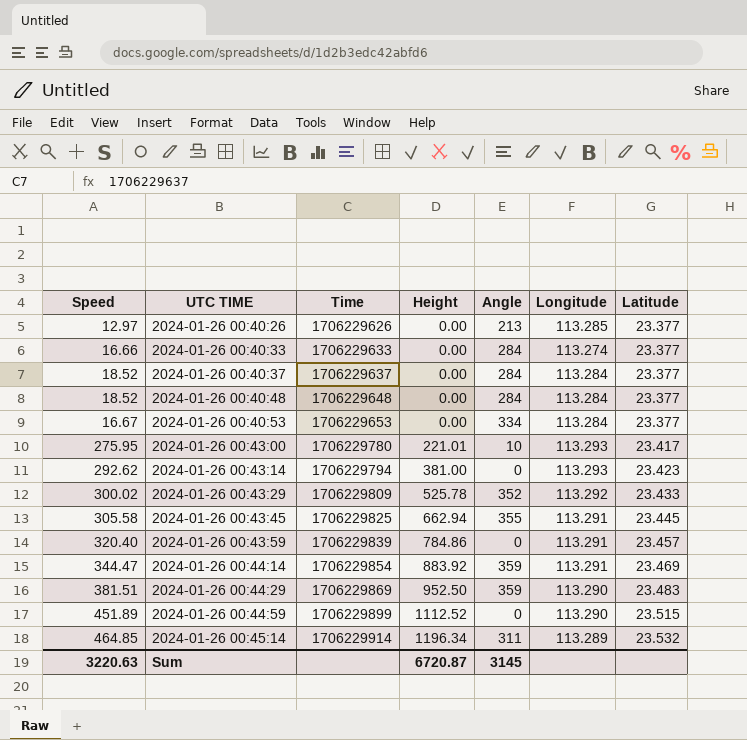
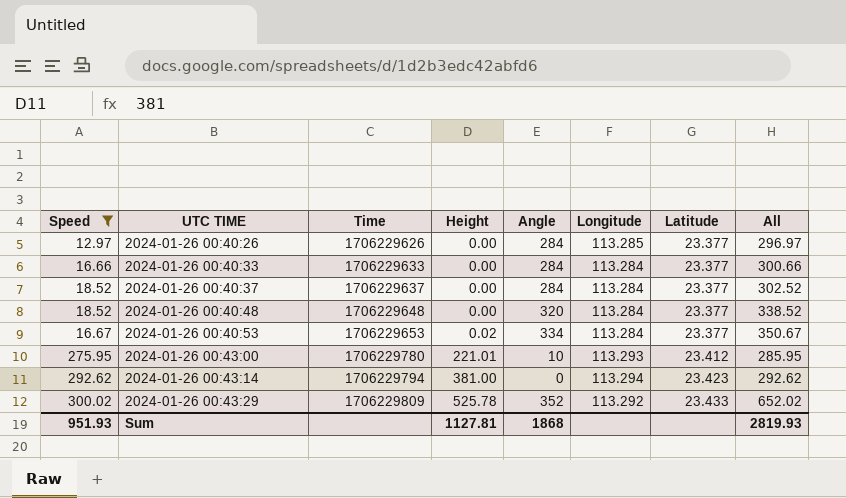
filter: none -> Speed <= 300.02
column All | formula: none -> [Speed] + [Angle]
2024-01-26 00:40:26 | Angle: 213 -> 284
2024-01-26 00:40:33 | Longitude: 113.274 -> 113.284
2024-01-26 00:40:48 | Angle: 284 -> 320
2024-01-26 00:40:53 | Height: 0.00 -> 0.02
2024-01-26 00:43:00 | Latitude: 23.417 -> 23.412
2024-01-26 00:43:14 | Longitude: 113.293 -> 113.294
Sum | Speed: 3220.63 -> 951.93
Sum | Height: 6720.87 -> 1127.81
Sum | Angle: 3145 -> 1868

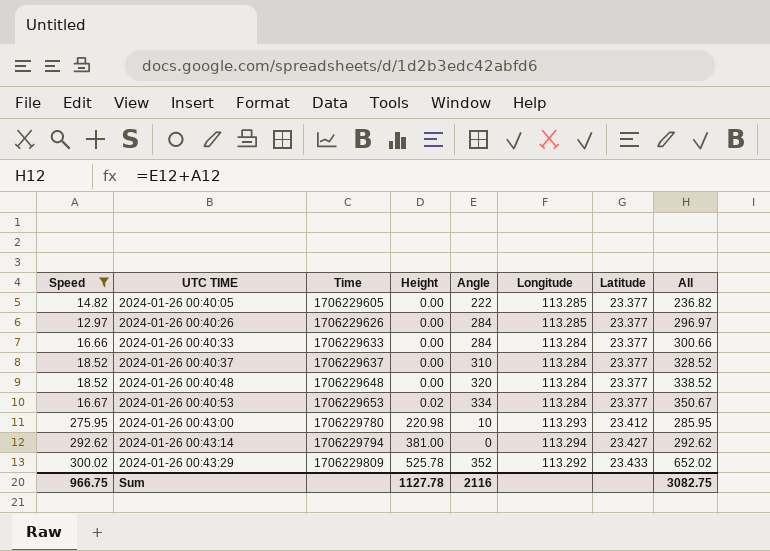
row 2024-01-26 00:40:05: none -> 14.82 | 1706229605 | 0.00 | 222 | 113.285 | 23.377 | 236.82
2024-01-26 00:40:37 | Angle: 284 -> 310
2024-01-26 00:40:37 | All: 302.52 -> 328.52
2024-01-26 00:43:00 | Height: 221.01 -> 220.98
2024-01-26 00:43:14 | Latitude: 23.423 -> 23.427
Sum | Speed: 951.93 -> 966.75
Sum | Height: 1127.81 -> 1127.78
Sum | Angle: 1868 -> 2116
Sum | All: 2819.93 -> 3082.75

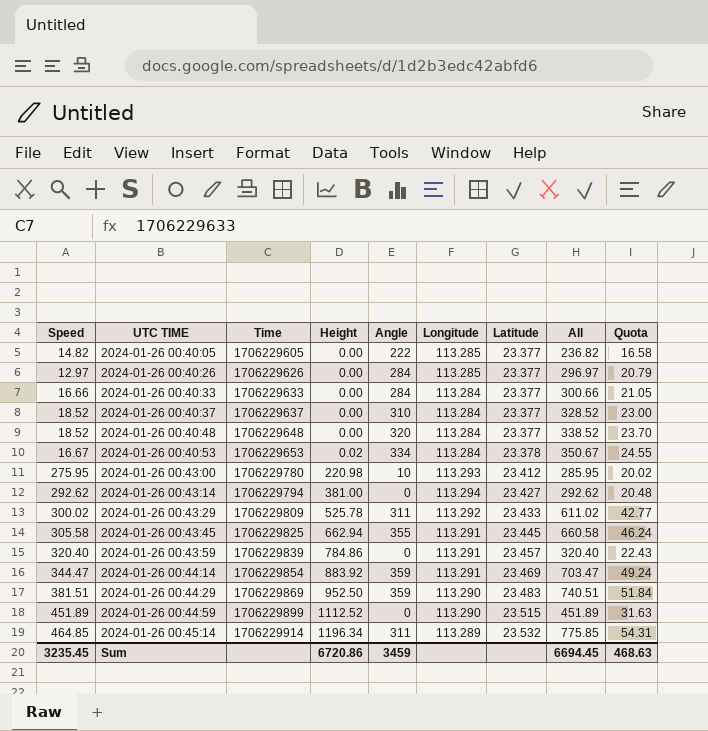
filter: Speed <= 300.02 -> none
column Quota | formula: none -> [All] * 0.07
2024-01-26 00:40:53 | Latitude: 23.377 -> 23.378
2024-01-26 00:43:29 | Angle: 352 -> 311
2024-01-26 00:43:29 | All: 652.02 -> 611.02
Sum | Speed: 966.75 -> 3235.45
Sum | Height: 1127.78 -> 6720.86
Sum | Angle: 2116 -> 3459
Sum | All: 3082.75 -> 6694.45

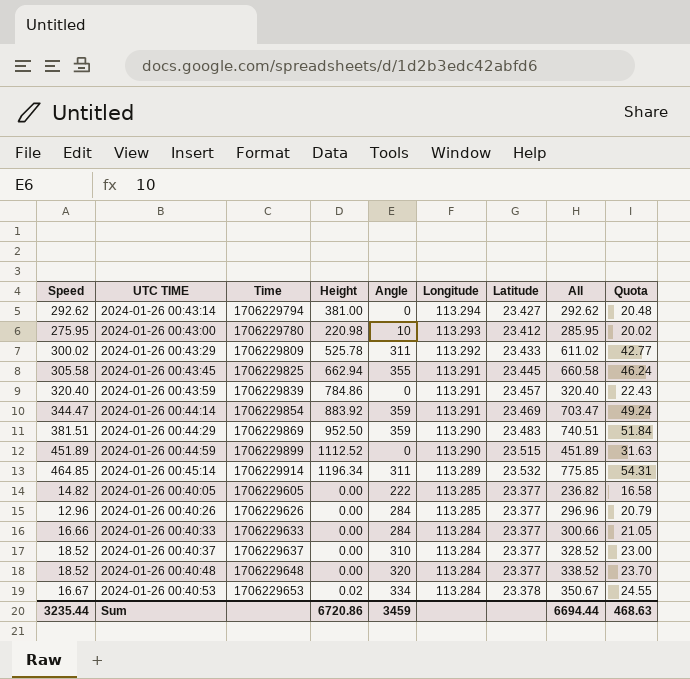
row order: UTC TIME ascending -> Longitude descending
2024-01-26 00:40:26 | Speed: 12.97 -> 12.96
2024-01-26 00:40:26 | All: 296.97 -> 296.96
Sum | Speed: 3235.45 -> 3235.44
Sum | All: 6694.45 -> 6694.44

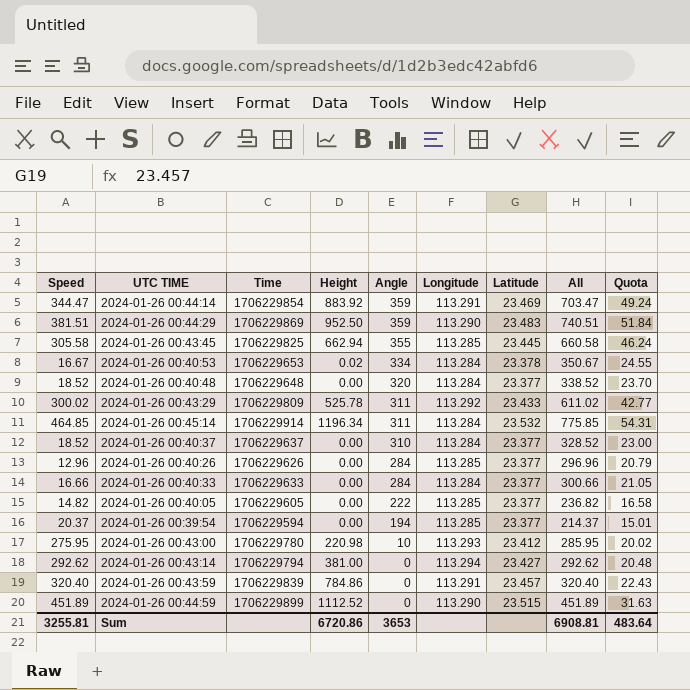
row order: Longitude descending -> Angle descending
2024-01-26 00:43:45 | Longitude: 113.291 -> 113.285
2024-01-26 00:45:14 | Longitude: 113.289 -> 113.284
row 2024-01-26 00:39:54: none -> 20.37 | 1706229594 | 0.00 | 194 | 113.285 | 23.377 | 214.37 | 15.01
Sum | Speed: 3235.44 -> 3255.81
Sum | Angle: 3459 -> 3653
Sum | All: 6694.44 -> 6908.81
Sum | Quota: 468.63 -> 483.64

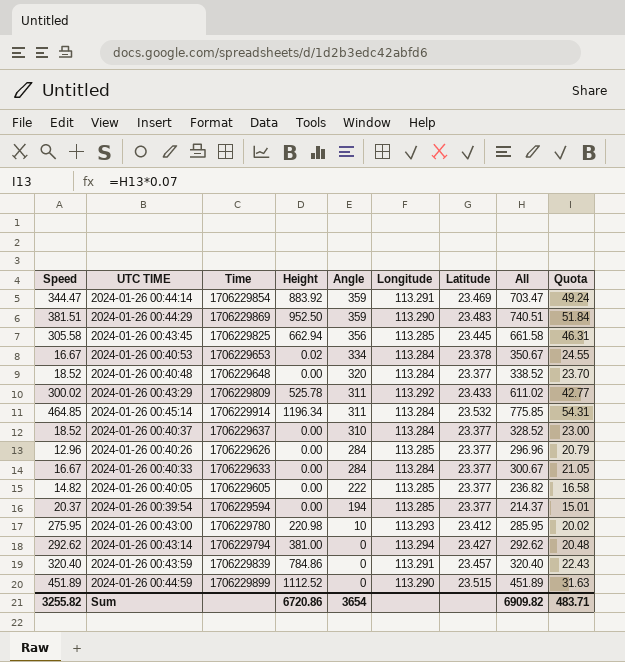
2024-01-26 00:43:45 | Angle: 355 -> 356
2024-01-26 00:43:45 | All: 660.58 -> 661.58
2024-01-26 00:43:45 | Quota: 46.24 -> 46.31
2024-01-26 00:40:33 | Speed: 16.66 -> 16.67
2024-01-26 00:40:33 | All: 300.66 -> 300.67
Sum | Speed: 3255.81 -> 3255.82
Sum | Angle: 3653 -> 3654
Sum | All: 6908.81 -> 6909.82
Sum | Quota: 483.64 -> 483.71

